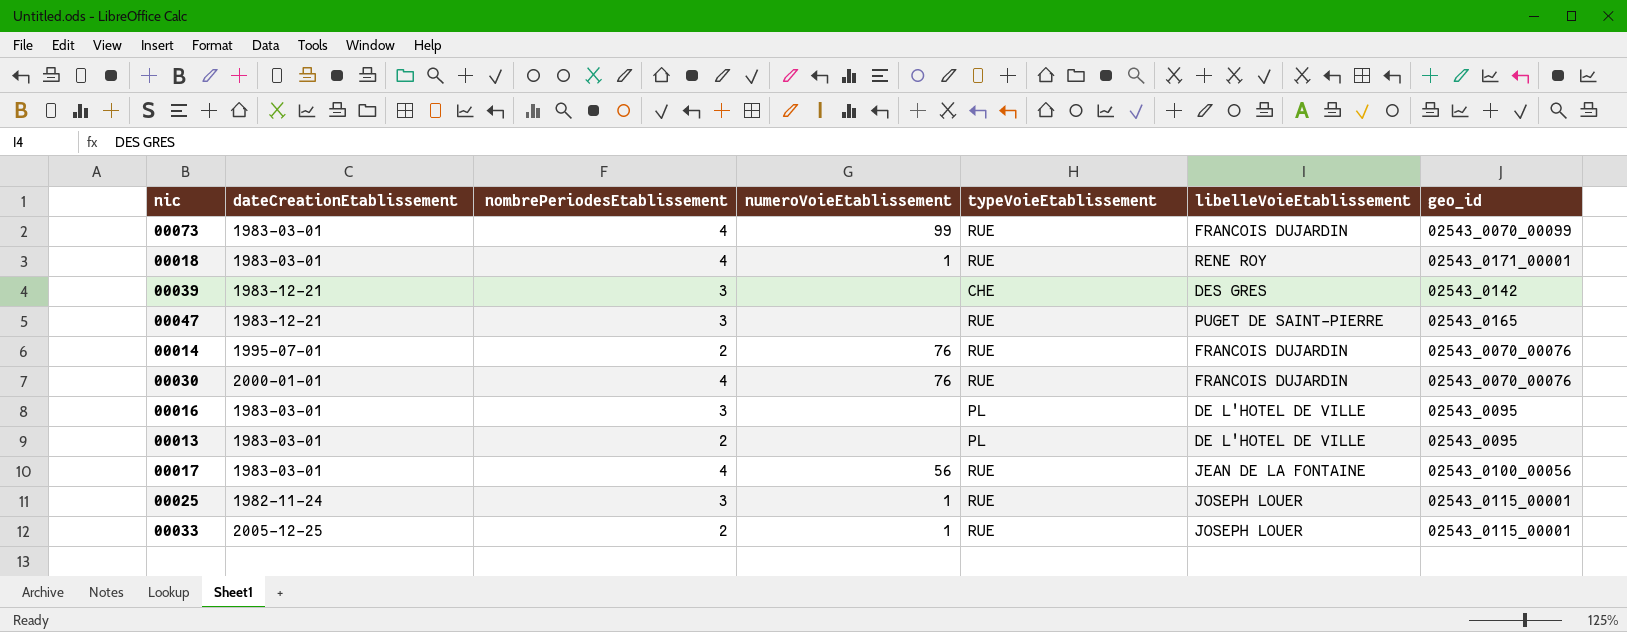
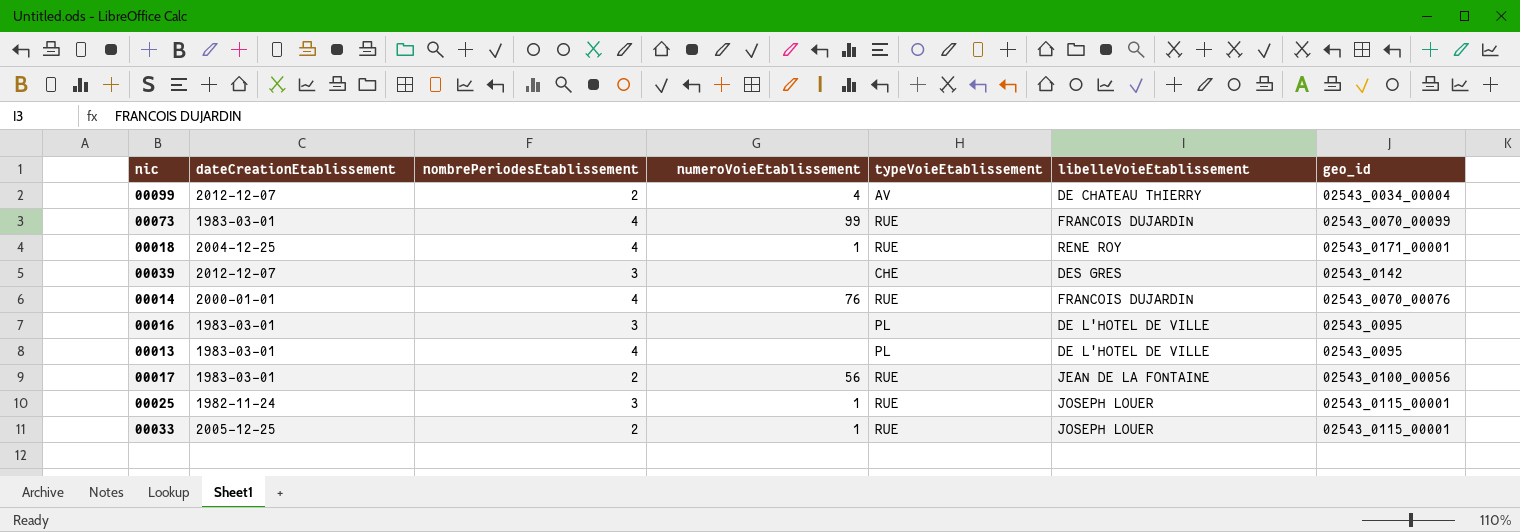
row 00047: 1983-12-21 | 3 | none | RUE | PUGET DE SAINT-PIERRE | 02543_0165 -> none
row 00030: 2000-01-01 | 4 | 76 | RUE | FRANCOIS DUJARDIN | 02543_0070_00076 -> none
row 00099: none -> 2012-12-07 | 2 | 4 | AV | DE CHATEAU THIERRY | 02543_0034_00004
00018 | dateCreationEtablissement: 1983-03-01 -> 2004-12-25
00039 | dateCreationEtablissement: 1983-12-21 -> 2012-12-07
00014 | dateCreationEtablissement: 1995-07-01 -> 2000-01-01
00014 | nombrePeriodesEtablissement: 2 -> 4
00013 | nombrePeriodesEtablissement: 2 -> 4
00017 | nombrePeriodesEtablissement: 4 -> 2

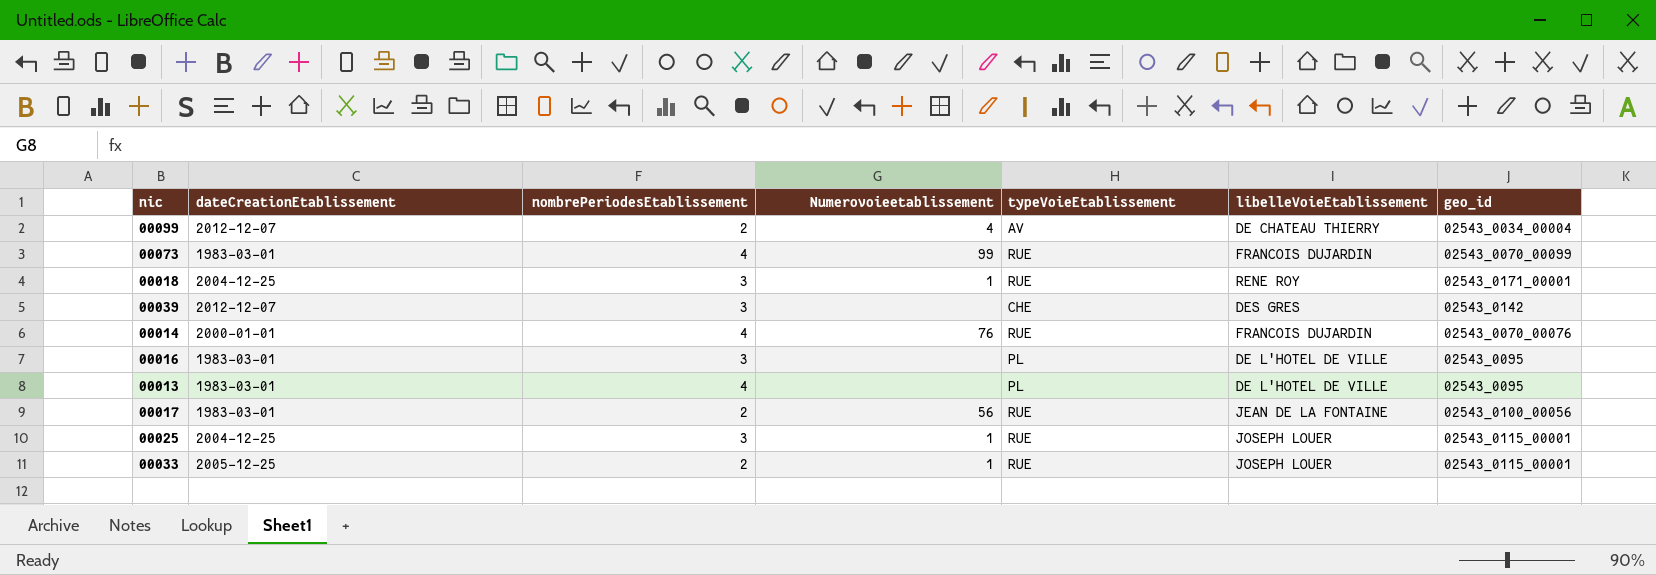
column name: numeroVoieEtablissement -> Numerovoieetablissement
00018 | nombrePeriodesEtablissement: 4 -> 3
00025 | dateCreationEtablissement: 1982-11-24 -> 2004-12-25

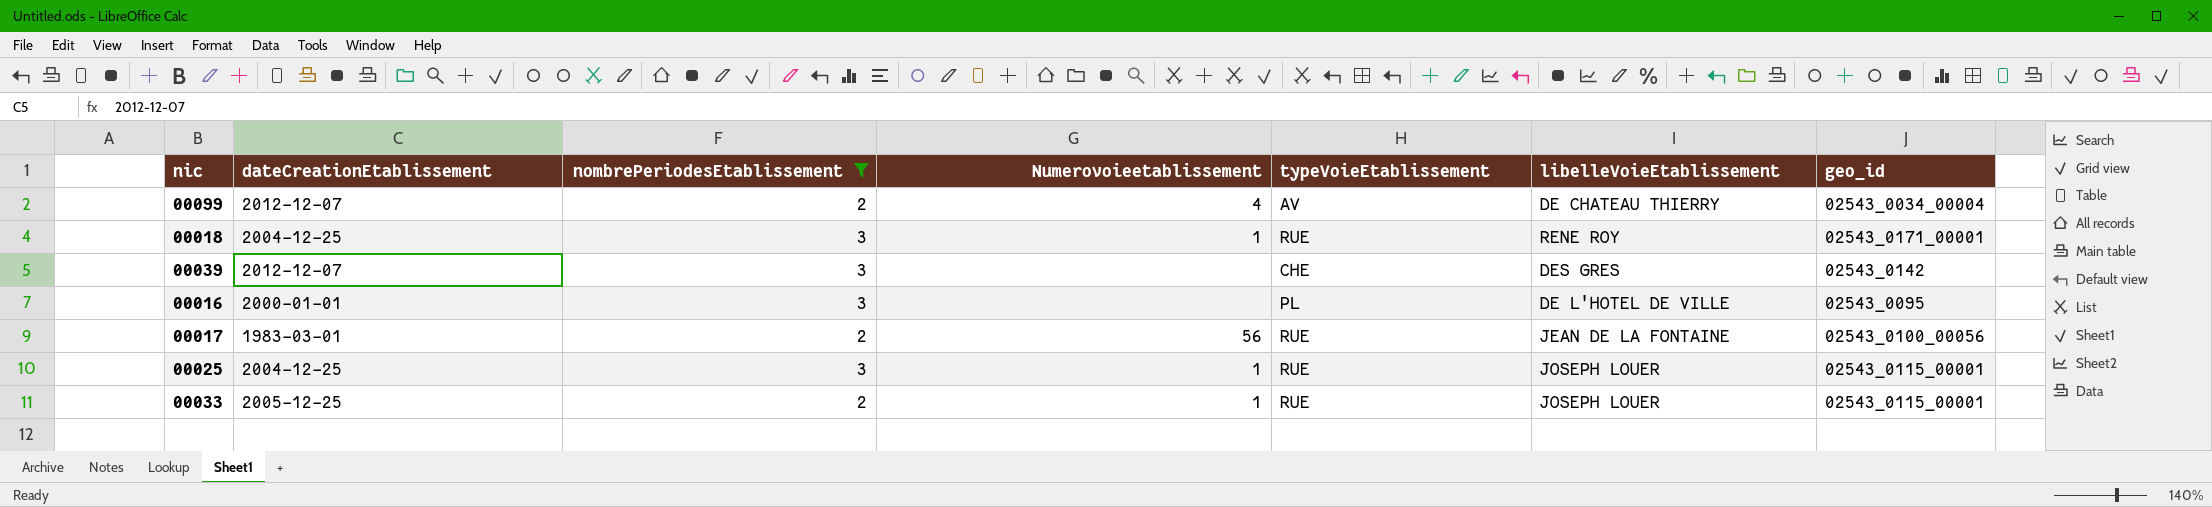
filter: none -> nombrePeriodesEtablissement != 4
00016 | dateCreationEtablissement: 1983-03-01 -> 2000-01-01

